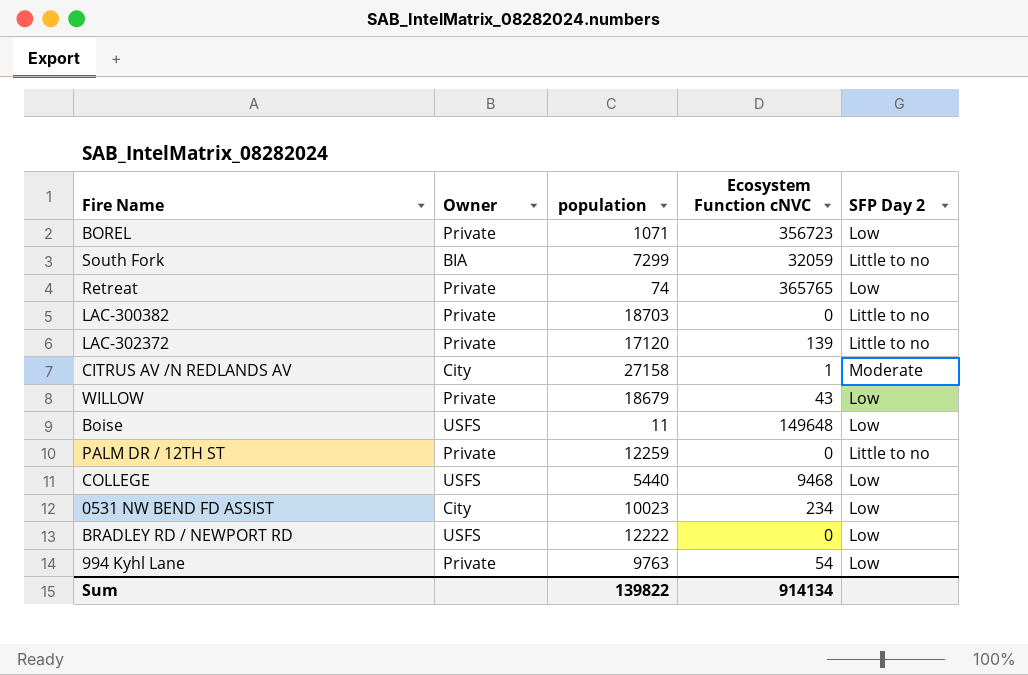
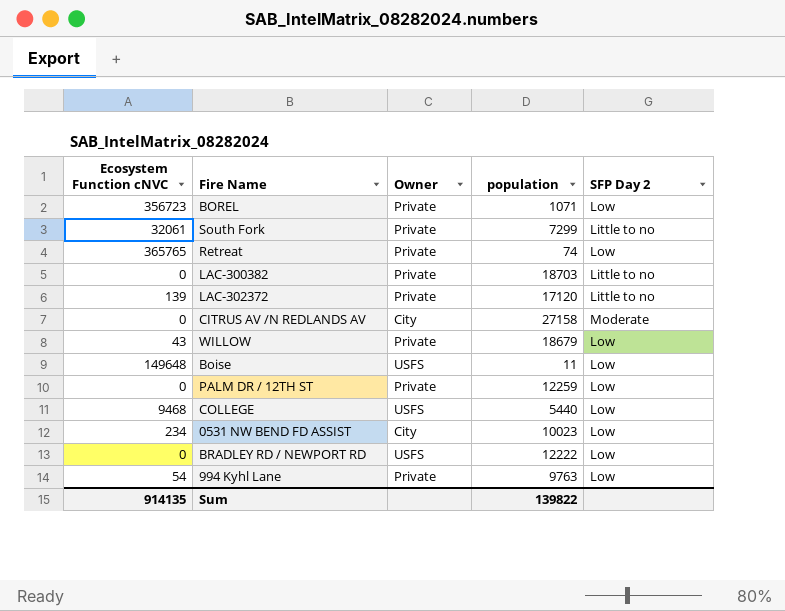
column Ecosystem Function cNVC | position: 4 -> 1
South Fork | Ecosystem Function cNVC: 32059 -> 32061
South Fork | Owner: BIA -> Private
CITRUS AV /N REDLANDS AV | Ecosystem Function cNVC: 1 -> 0
PALM DR / 12TH ST | SFP Day 2: Little to no -> Low
Sum | Ecosystem Function cNVC: 914134 -> 914135

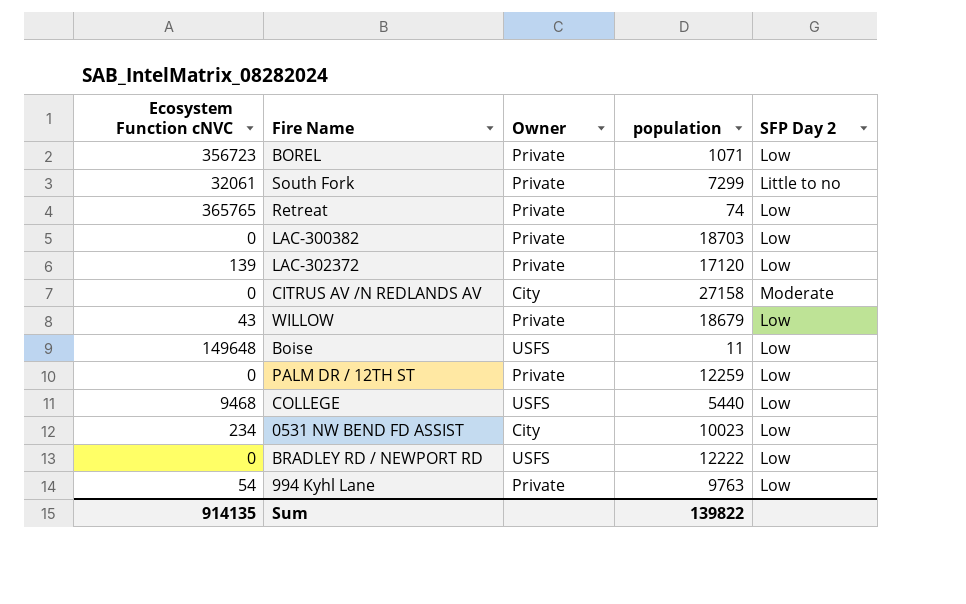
LAC-300382 | SFP Day 2: Little to no -> Low
LAC-302372 | SFP Day 2: Little to no -> Low

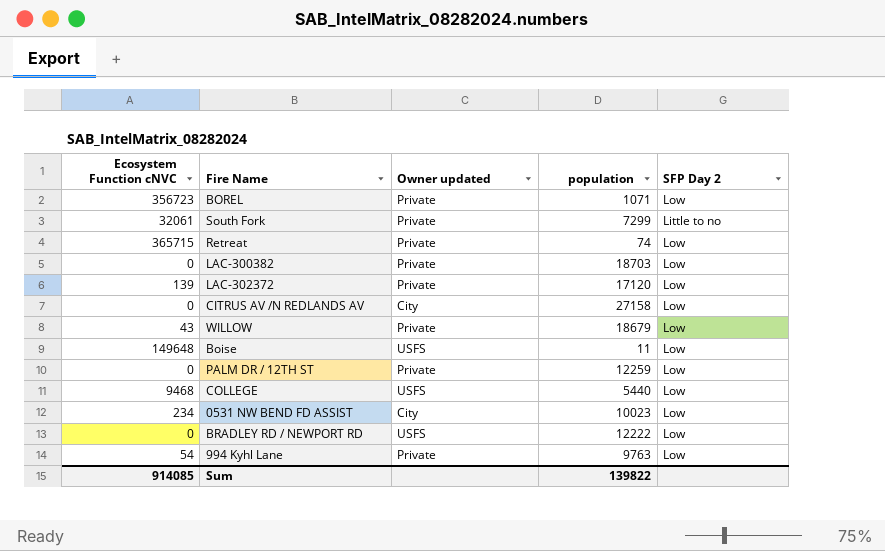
column name: Owner -> Owner updated
Retreat | Ecosystem Function cNVC: 365765 -> 365715
CITRUS AV /N REDLANDS AV | SFP Day 2: Moderate -> Low
Sum | Ecosystem Function cNVC: 914135 -> 914085

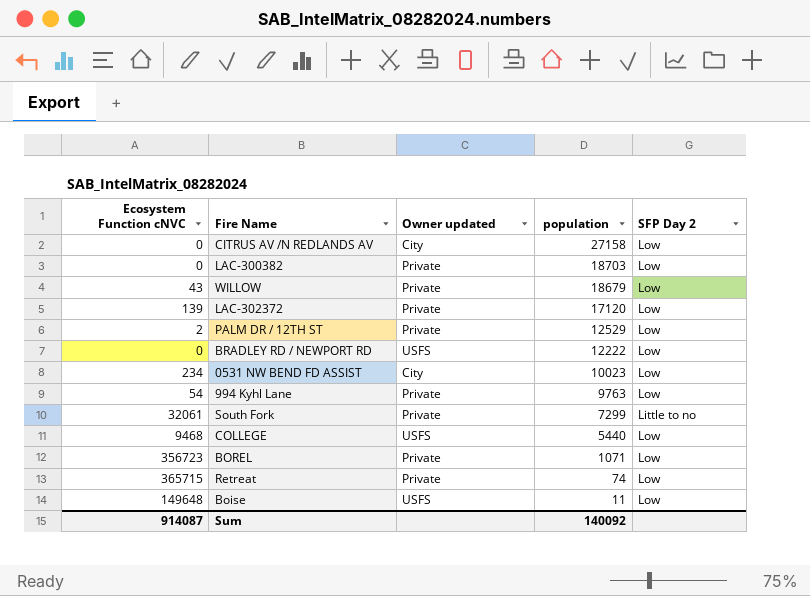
row order: none -> population descending
PALM DR / 12TH ST | Ecosystem Function cNVC: 0 -> 2
PALM DR / 12TH ST | population: 12259 -> 12529
Sum | Ecosystem Function cNVC: 914085 -> 914087
Sum | population: 139822 -> 140092

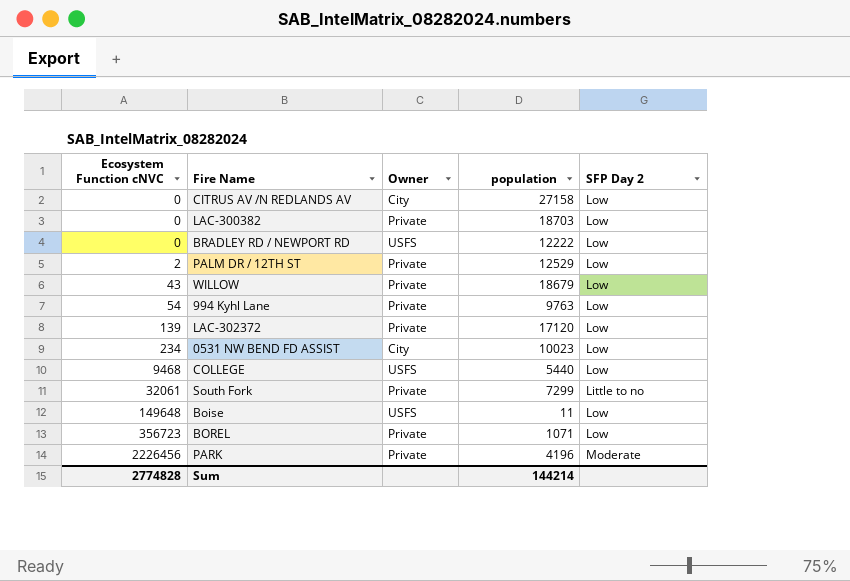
row order: population descending -> Ecosystem Function cNVC ascending
column name: Owner updated -> Owner
row Retreat: 365715 | Private | 74 | Low -> none
row PARK: none -> 2226456 | Private | 4196 | Moderate
Sum | Ecosystem Function cNVC: 914087 -> 2774828
Sum | population: 140092 -> 144214

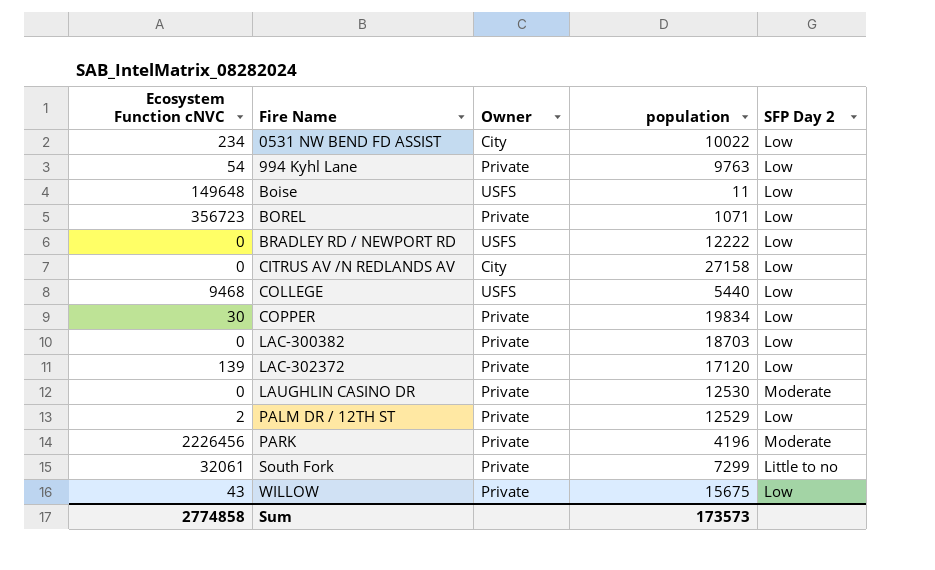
row order: Ecosystem Function cNVC ascending -> Fire Name ascending
0531 NW BEND FD ASSIST | population: 10023 -> 10022
row COPPER: none -> 30 | Private | 19834 | Low
row LAUGHLIN CASINO DR: none -> 0 | Private | 12530 | Moderate
WILLOW | population: 18679 -> 15675
Sum | Ecosystem Function cNVC: 2774828 -> 2774858
Sum | population: 144214 -> 173573

